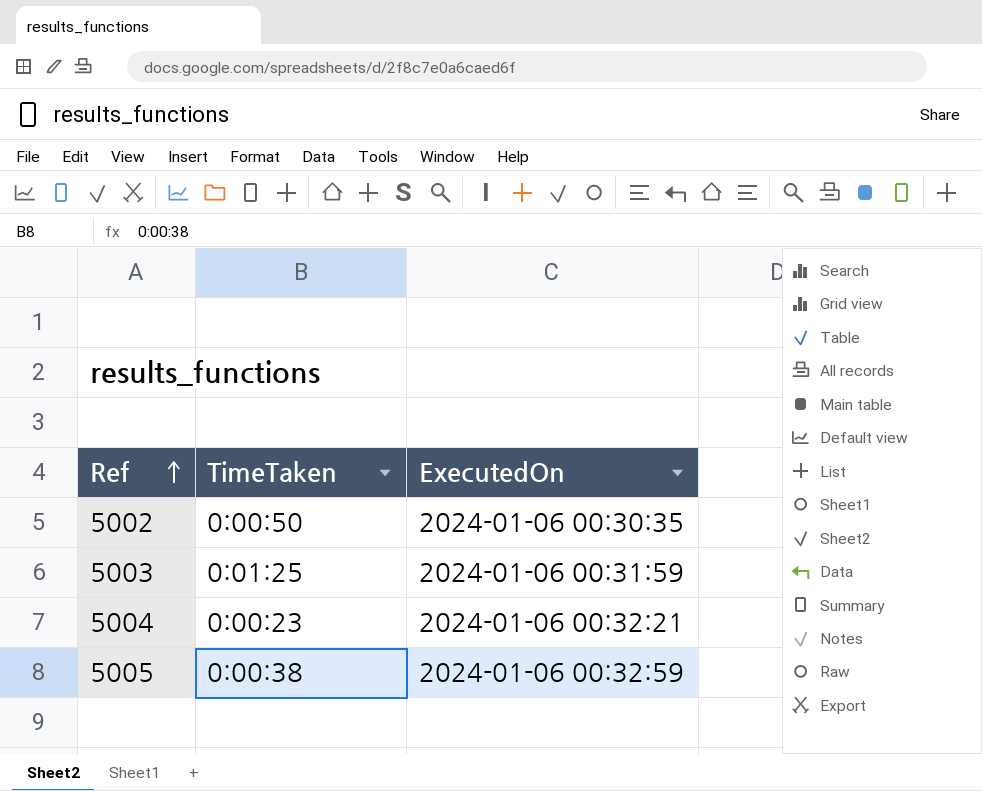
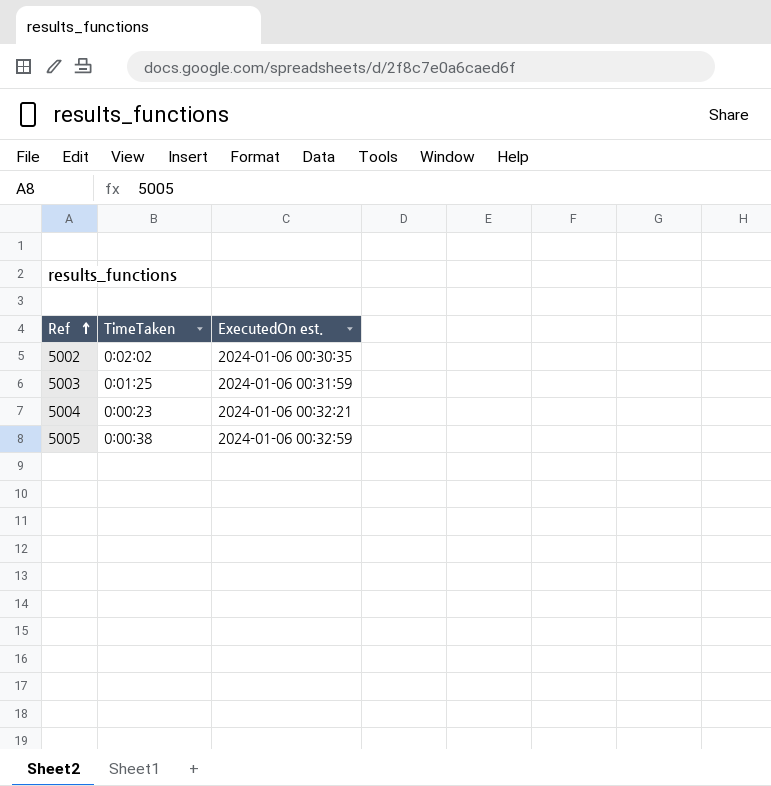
column name: ExecutedOn -> ExecutedOn est.
5002 | TimeTaken: 0:00:50 -> 0:02:02

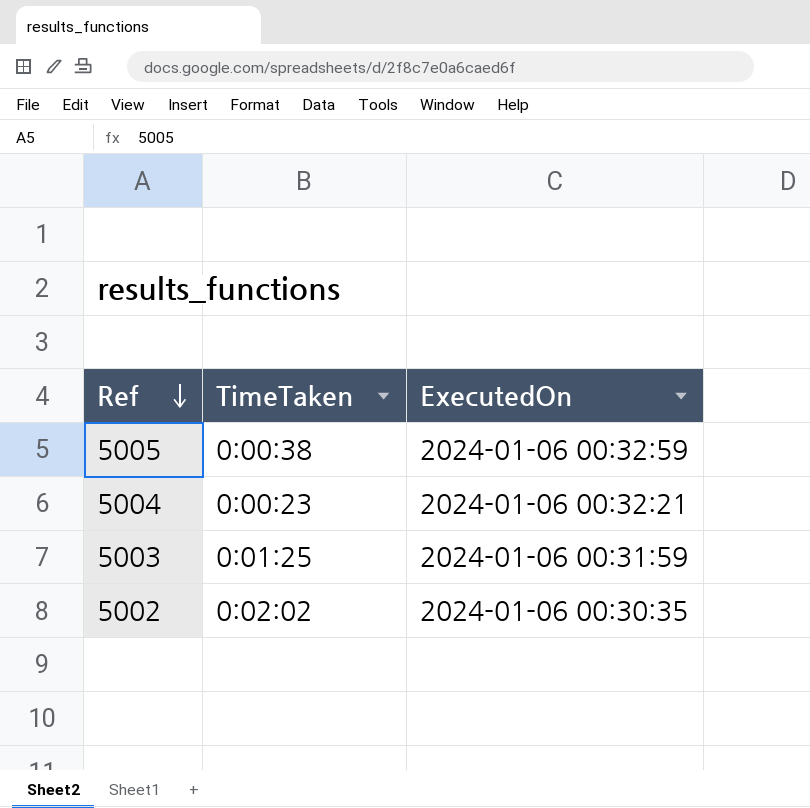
row order: Ref ascending -> Ref descending
column name: ExecutedOn est. -> ExecutedOn

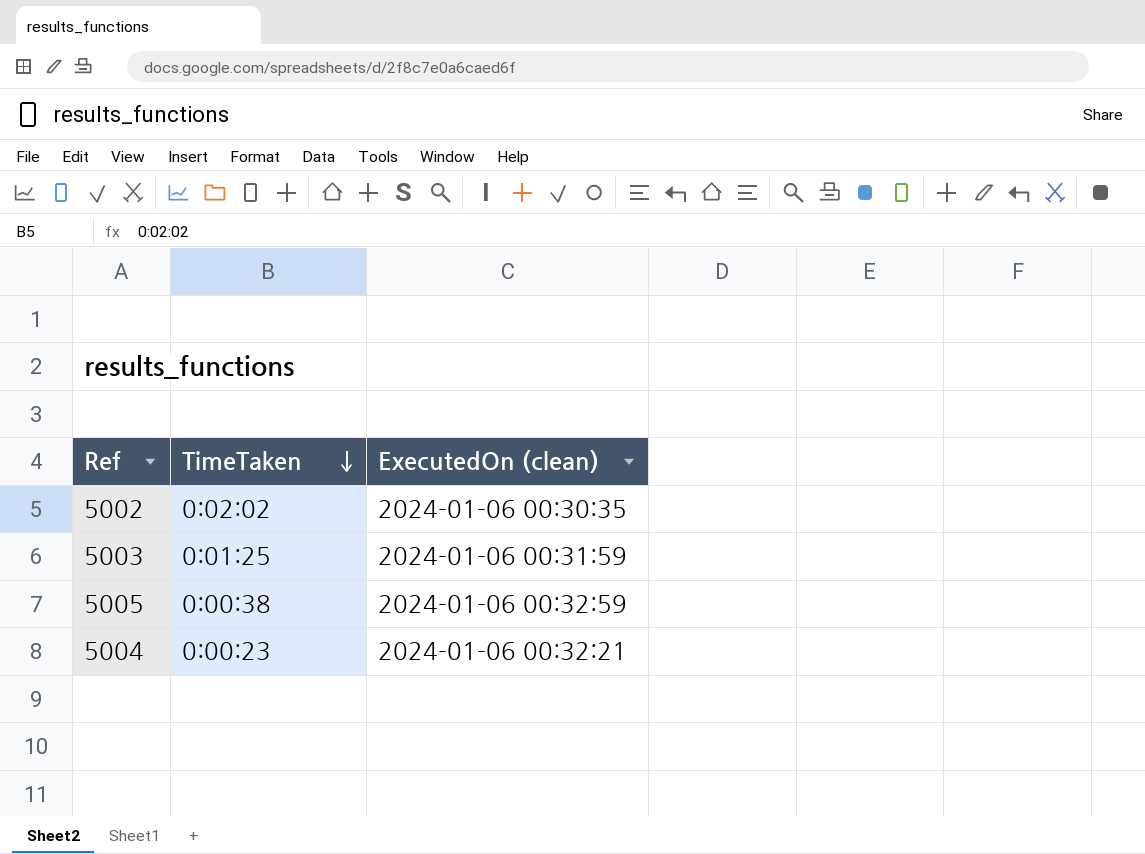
row order: Ref descending -> TimeTaken descending
column name: ExecutedOn -> ExecutedOn (clean)

